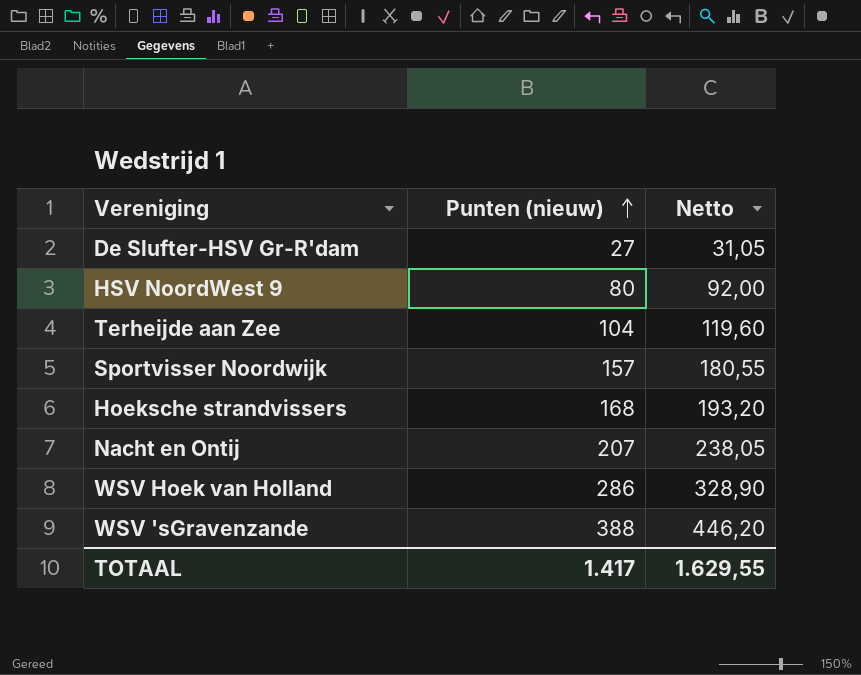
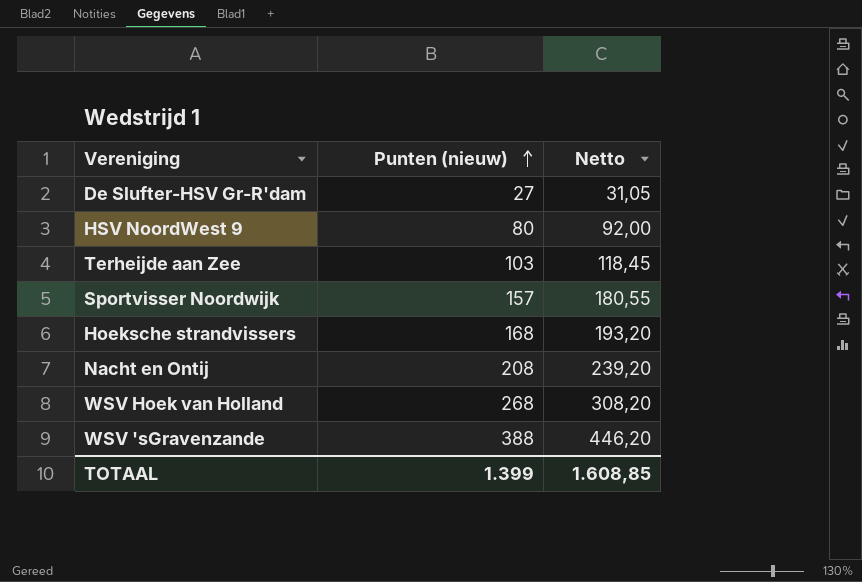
Terheijde aan Zee | Punten (nieuw): 104 -> 103
Terheijde aan Zee | Netto: 119,60 -> 118,45
Nacht en Ontij | Punten (nieuw): 207 -> 208
Nacht en Ontij | Netto: 238,05 -> 239,20
WSV Hoek van Holland | Punten (nieuw): 286 -> 268
WSV Hoek van Holland | Netto: 328,90 -> 308,20
TOTAAL | Punten (nieuw): 1.417 -> 1.399
TOTAAL | Netto: 1.629,55 -> 1.608,85

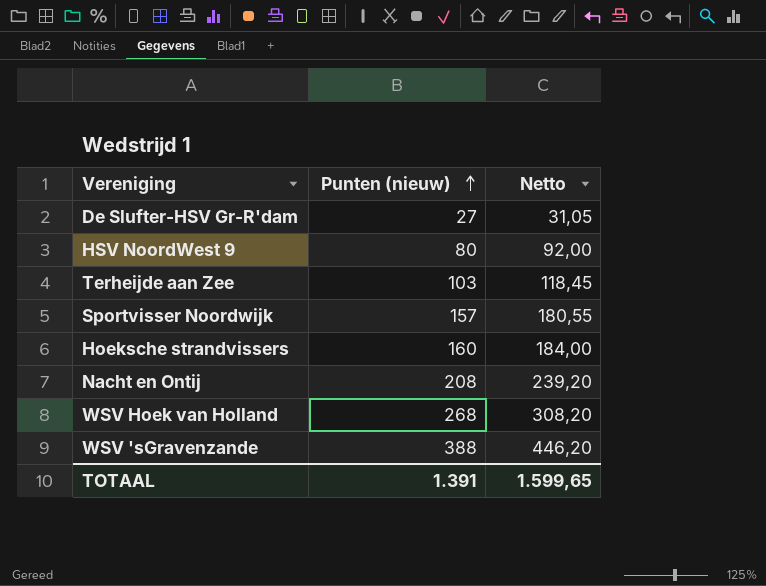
Hoeksche strandvissers | Punten (nieuw): 168 -> 160
Hoeksche strandvissers | Netto: 193,20 -> 184,00
TOTAAL | Punten (nieuw): 1.399 -> 1.391
TOTAAL | Netto: 1.608,85 -> 1.599,65

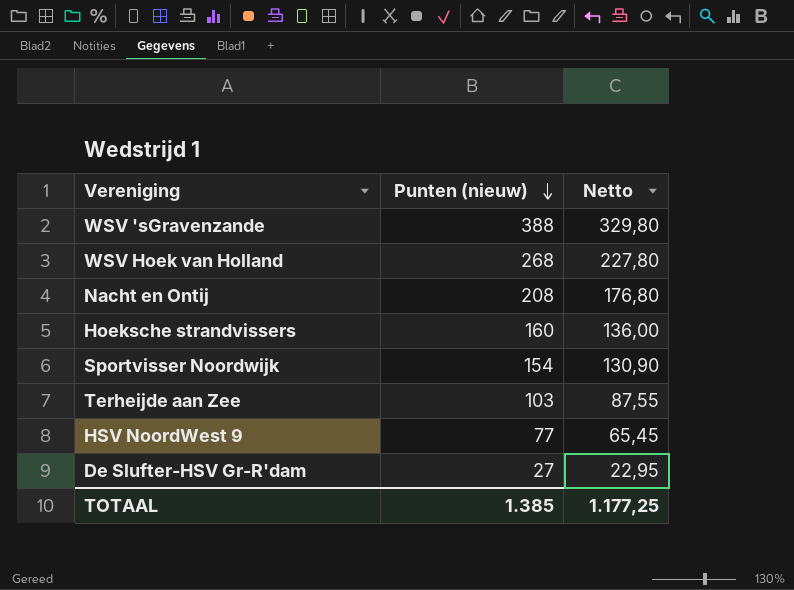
row order: Punten (nieuw) ascending -> Punten (nieuw) descending
column Netto | formula: [Punten (nieuw)] * 1,15 -> [Punten (nieuw)] * 0,85
Sportvisser Noordwijk | Punten (nieuw): 157 -> 154
HSV NoordWest 9 | Punten (nieuw): 80 -> 77
TOTAAL | Punten (nieuw): 1.391 -> 1.385
TOTAAL | Netto: 1.599,65 -> 1.177,25

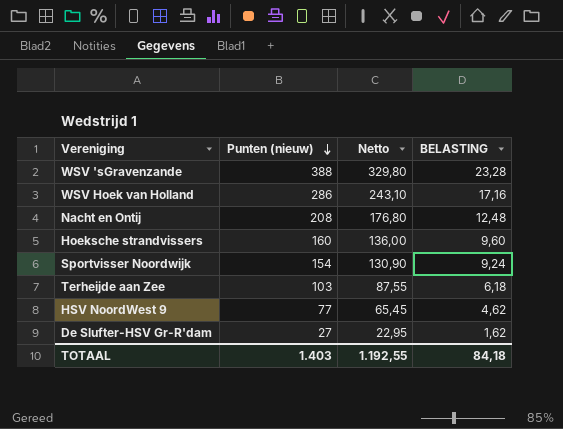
column BELASTING | formula: none -> [Punten (nieuw)] * 0,06
WSV Hoek van Holland | Punten (nieuw): 268 -> 286
WSV Hoek van Holland | Netto: 227,80 -> 243,10
TOTAAL | Punten (nieuw): 1.385 -> 1.403
TOTAAL | Netto: 1.177,25 -> 1.192,55

